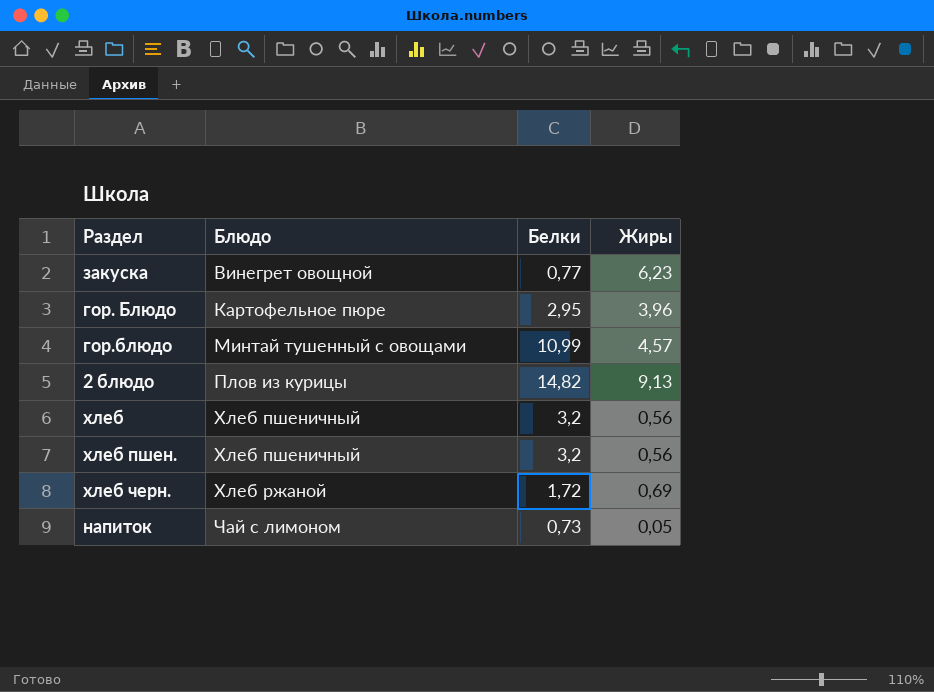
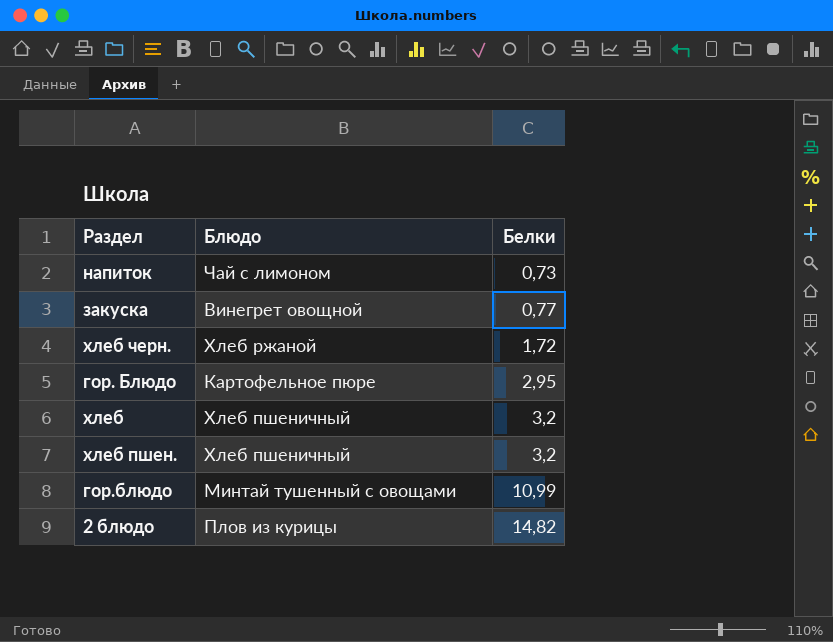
row order: Блюдо ascending -> Белки ascending
column Жиры | position: 4 -> none

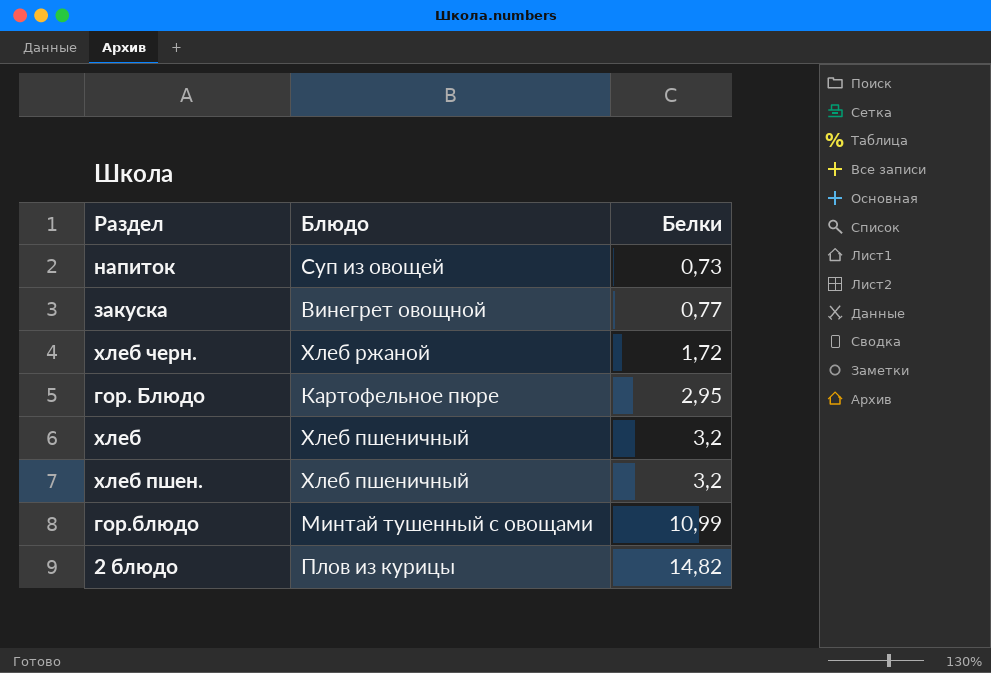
напиток | Блюдо: Чай с лимоном -> Суп из овощей

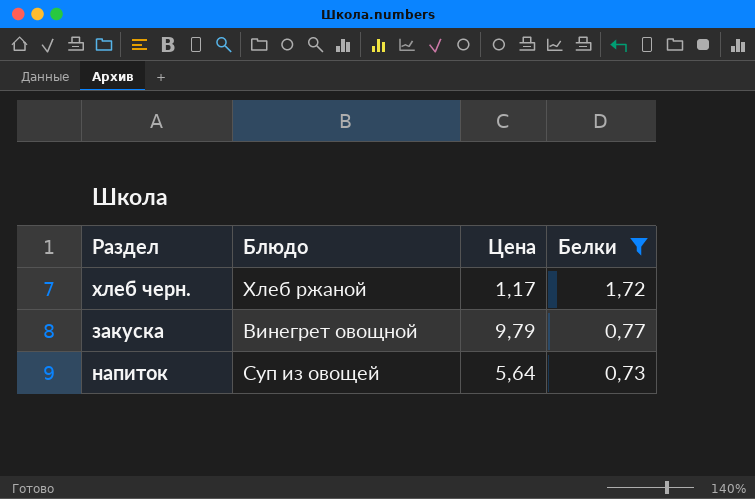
filter: none -> Белки <= 1,72
row order: Белки ascending -> Белки descending
column Цена | position: none -> 3

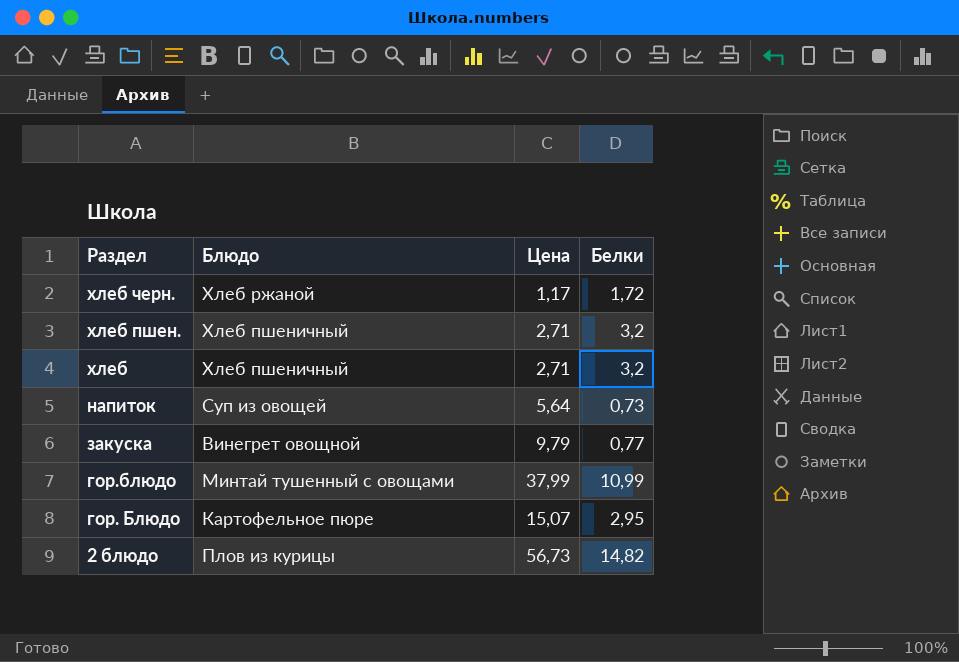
filter: Белки <= 1,72 -> none
row order: Белки descending -> Раздел descending

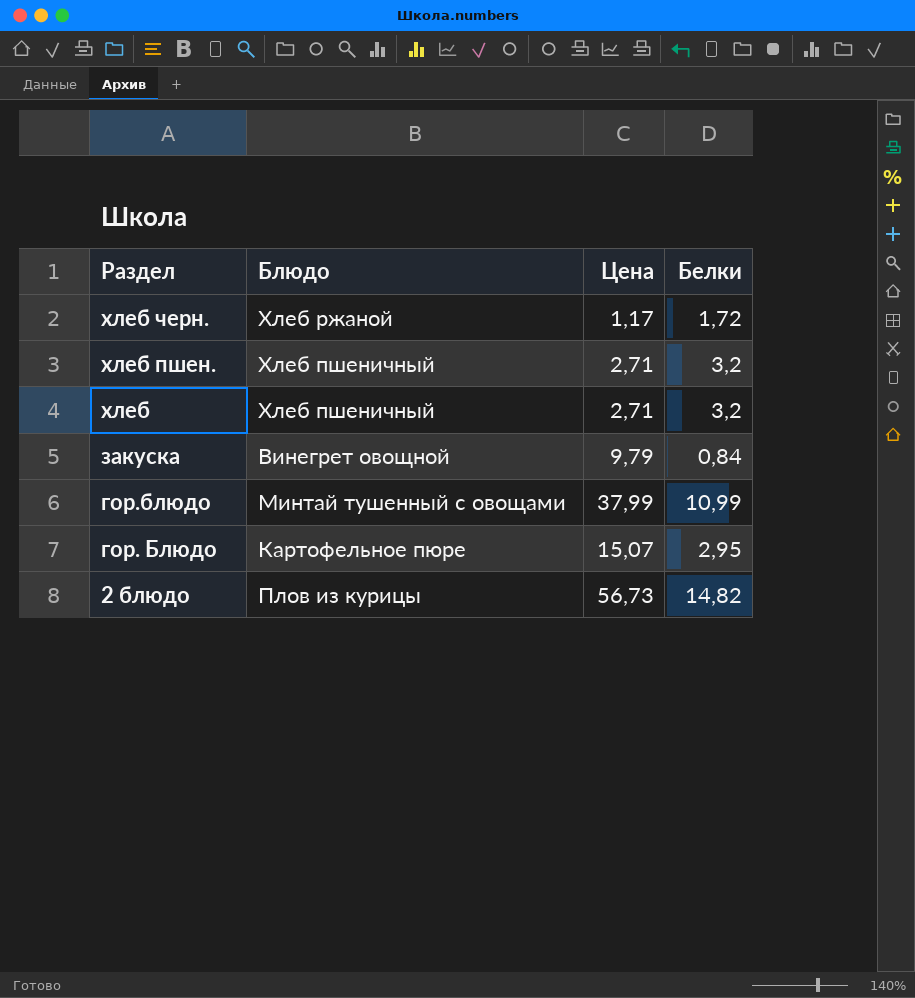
row напиток: Суп из овощей | 5,64 | 0,73 -> none
закуска | Белки: 0,77 -> 0,84

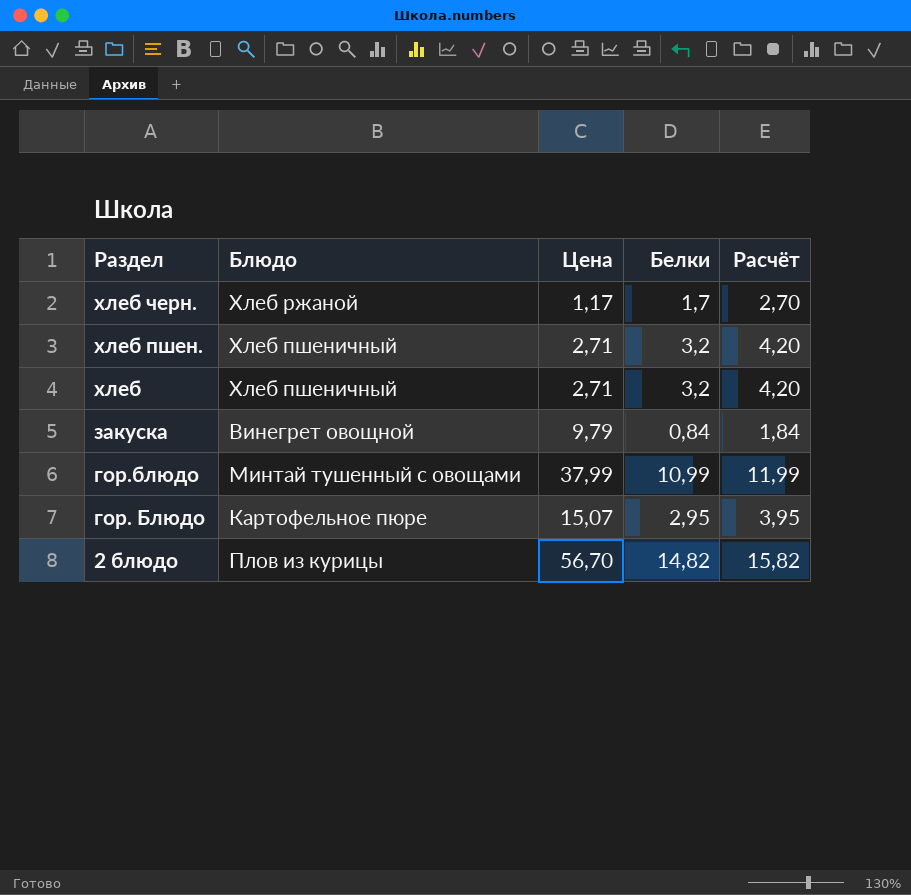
column Расчёт | formula: none -> [Белки] + 1
хлеб черн. | Белки: 1,72 -> 1,7
2 блюдо | Цена: 56,73 -> 56,70

